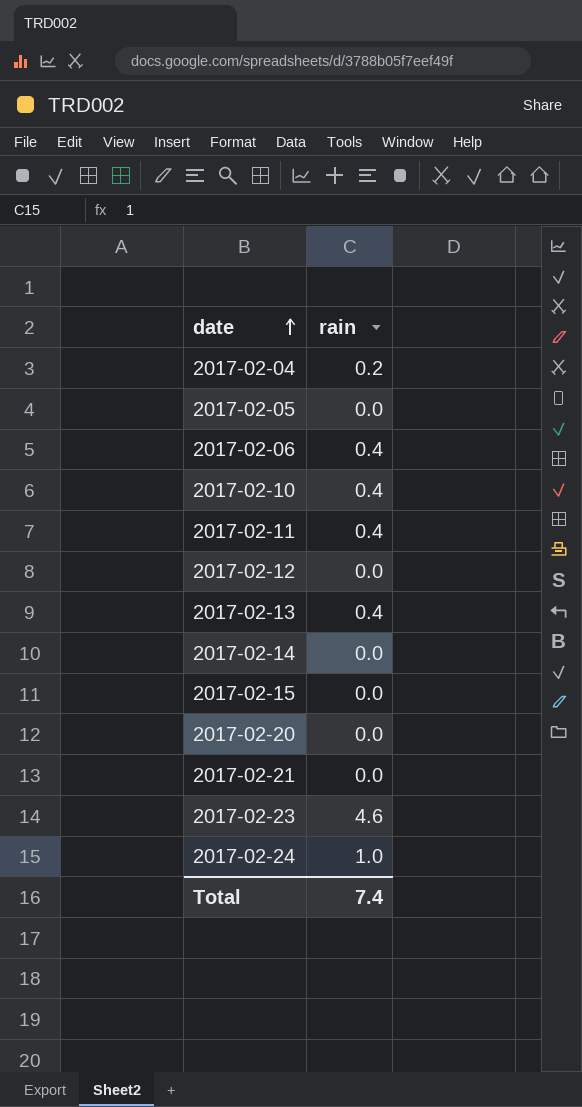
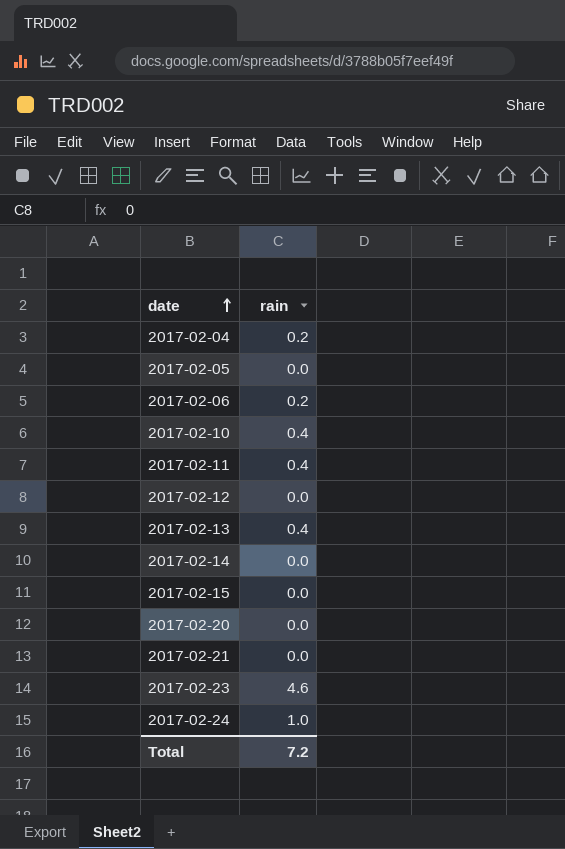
2017-02-06 | rain: 0.4 -> 0.2
Total | rain: 7.4 -> 7.2

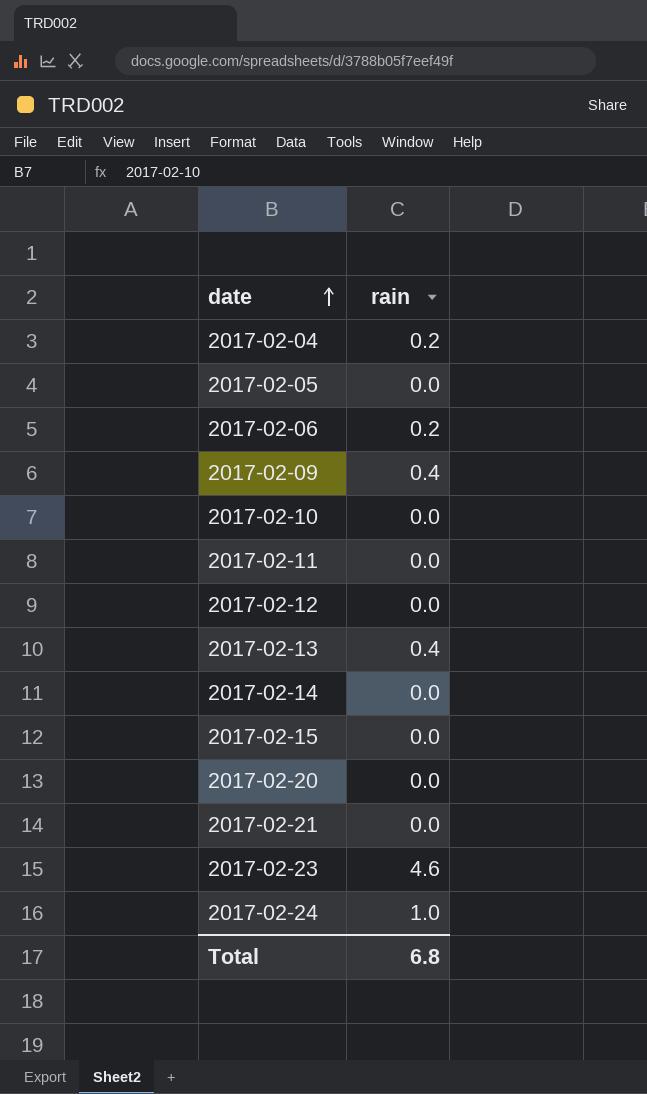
row 2017-02-09: none -> 0.4
2017-02-10 | rain: 0.4 -> 0.0
2017-02-11 | rain: 0.4 -> 0.0
Total | rain: 7.2 -> 6.8

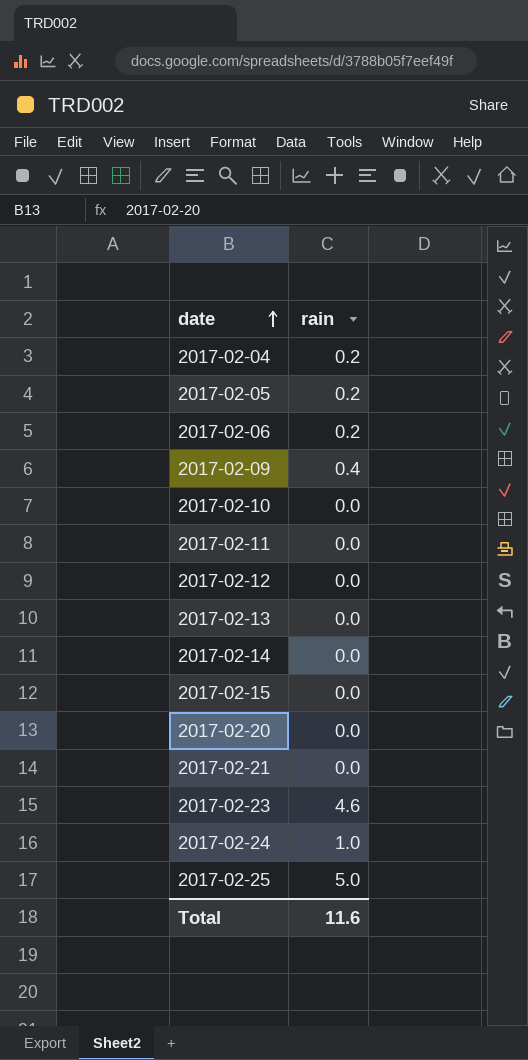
2017-02-05 | rain: 0.0 -> 0.2
2017-02-13 | rain: 0.4 -> 0.0
row 2017-02-25: none -> 5.0
Total | rain: 6.8 -> 11.6

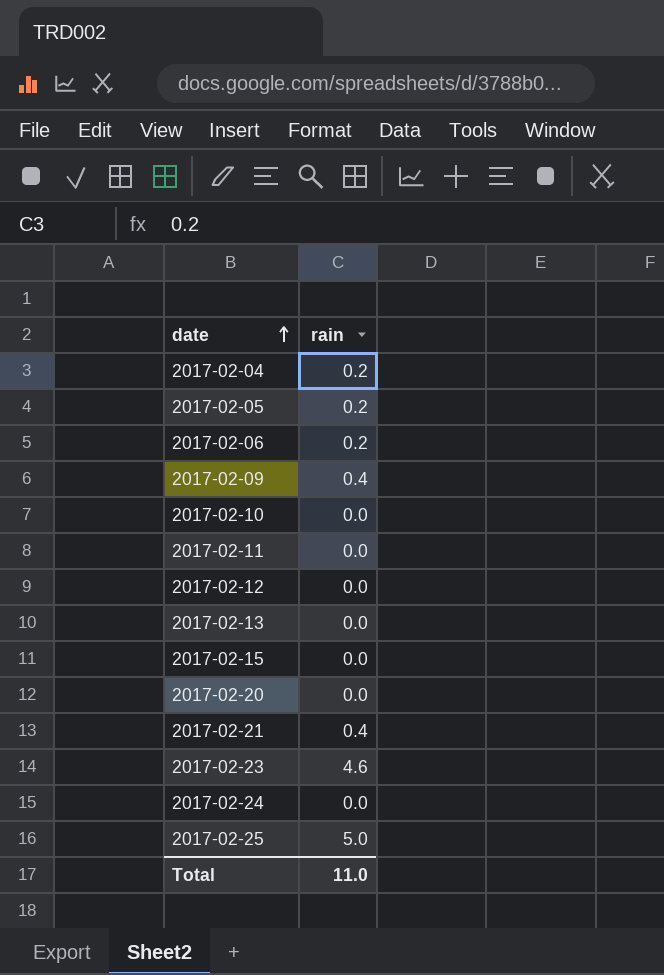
row 2017-02-14: 0.0 -> none
2017-02-21 | rain: 0.0 -> 0.4
2017-02-24 | rain: 1.0 -> 0.0
Total | rain: 11.6 -> 11.0

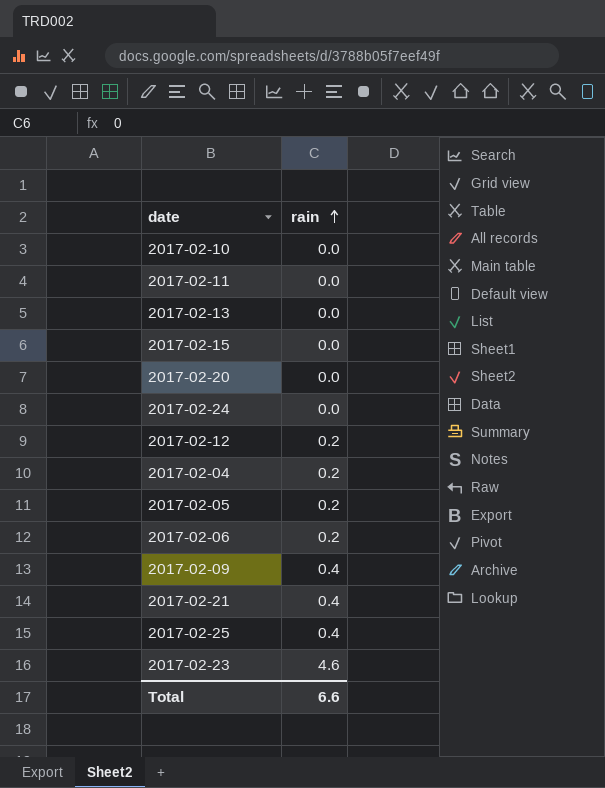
row order: date ascending -> rain ascending
2017-02-12 | rain: 0.0 -> 0.2
2017-02-25 | rain: 5.0 -> 0.4
Total | rain: 11.0 -> 6.6

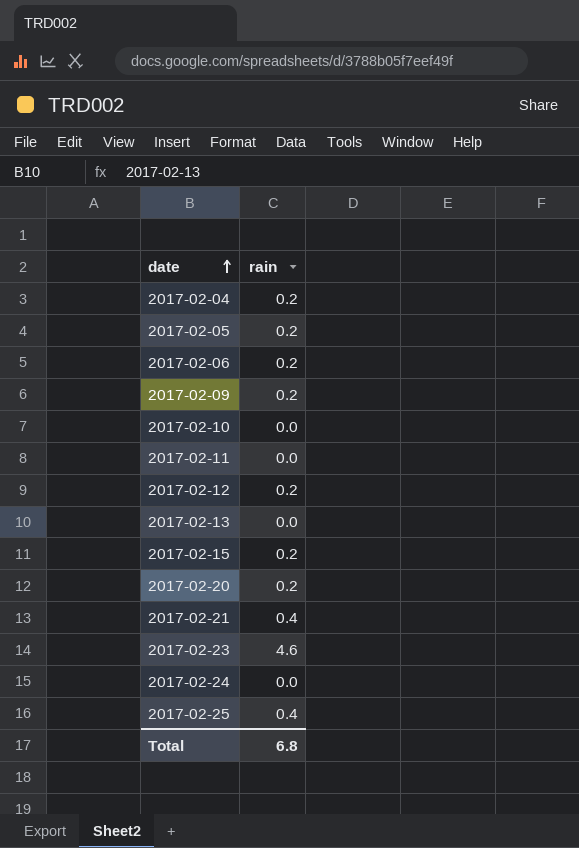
row order: rain ascending -> date ascending
2017-02-09 | rain: 0.4 -> 0.2
2017-02-15 | rain: 0.0 -> 0.2
2017-02-20 | rain: 0.0 -> 0.2
Total | rain: 6.6 -> 6.8

